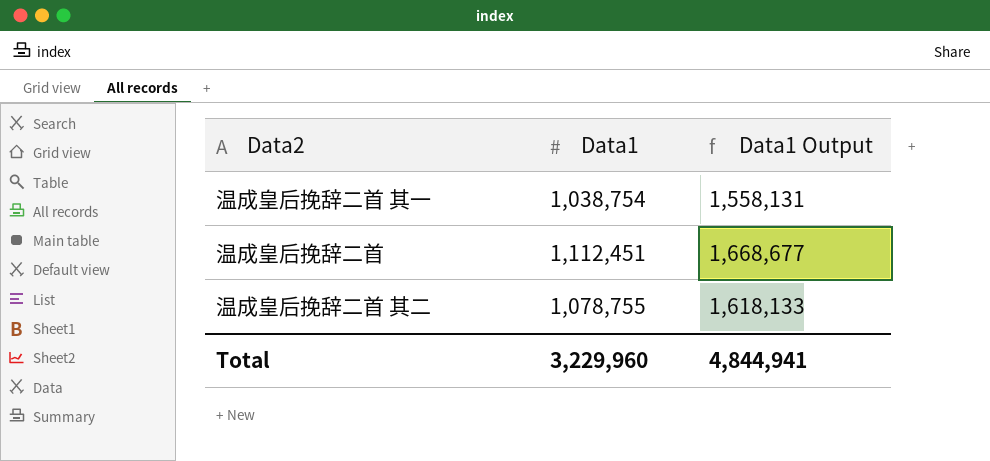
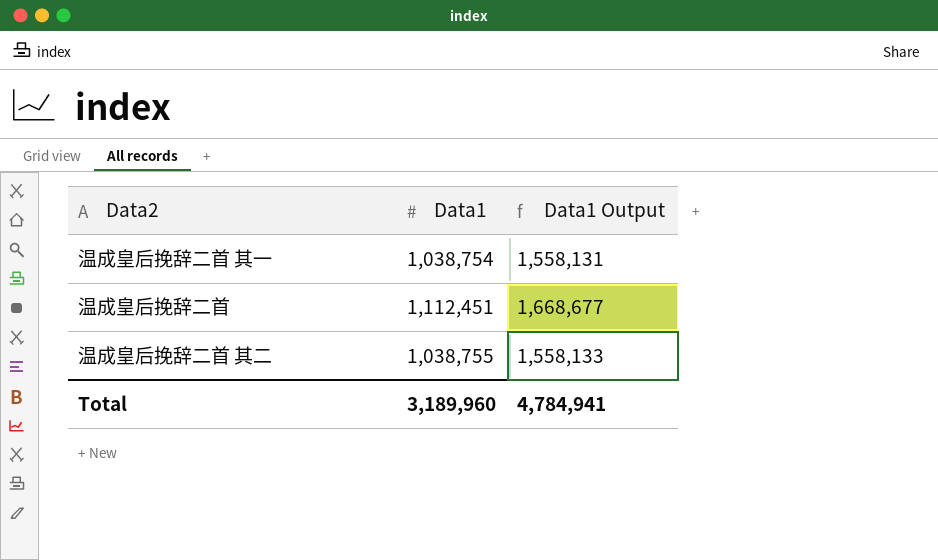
温成皇后挽辞二首 其二 | Data1: 1,078,755 -> 1,038,755
温成皇后挽辞二首 其二 | Data1 Output: 1,618,133 -> 1,558,133
Total | Data1: 3,229,960 -> 3,189,960
Total | Data1 Output: 4,844,941 -> 4,784,941

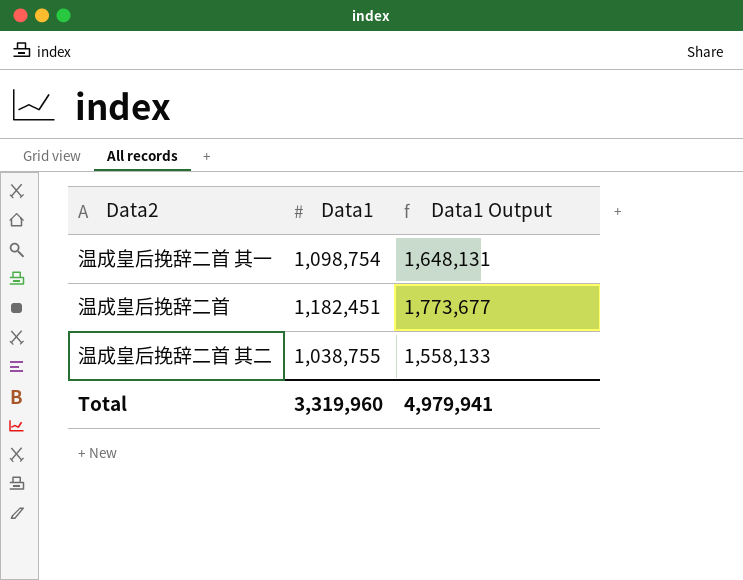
温成皇后挽辞二首 其一 | Data1: 1,038,754 -> 1,098,754
温成皇后挽辞二首 其一 | Data1 Output: 1,558,131 -> 1,648,131
温成皇后挽辞二首 | Data1: 1,112,451 -> 1,182,451
温成皇后挽辞二首 | Data1 Output: 1,668,677 -> 1,773,677
Total | Data1: 3,189,960 -> 3,319,960
Total | Data1 Output: 4,784,941 -> 4,979,941

